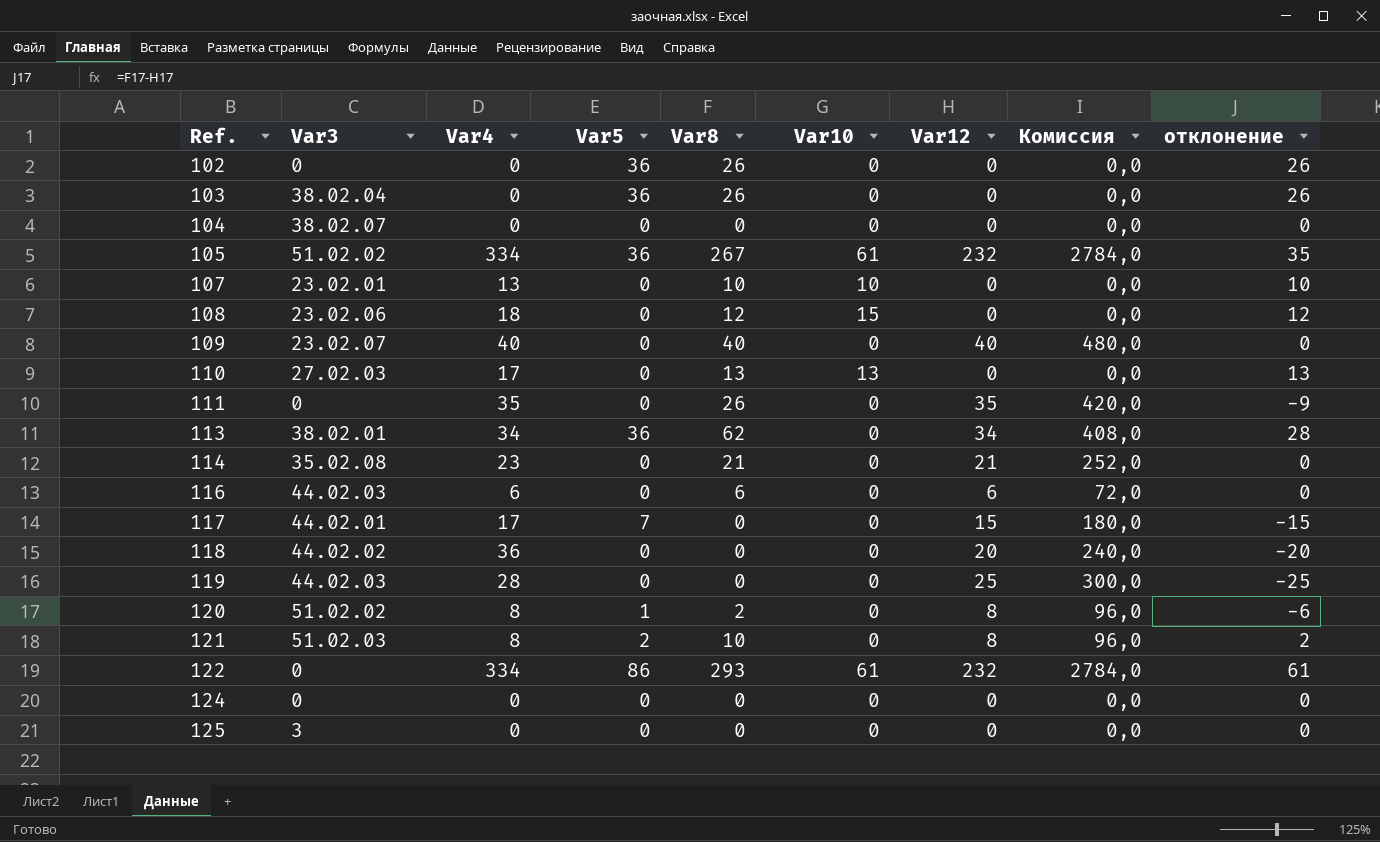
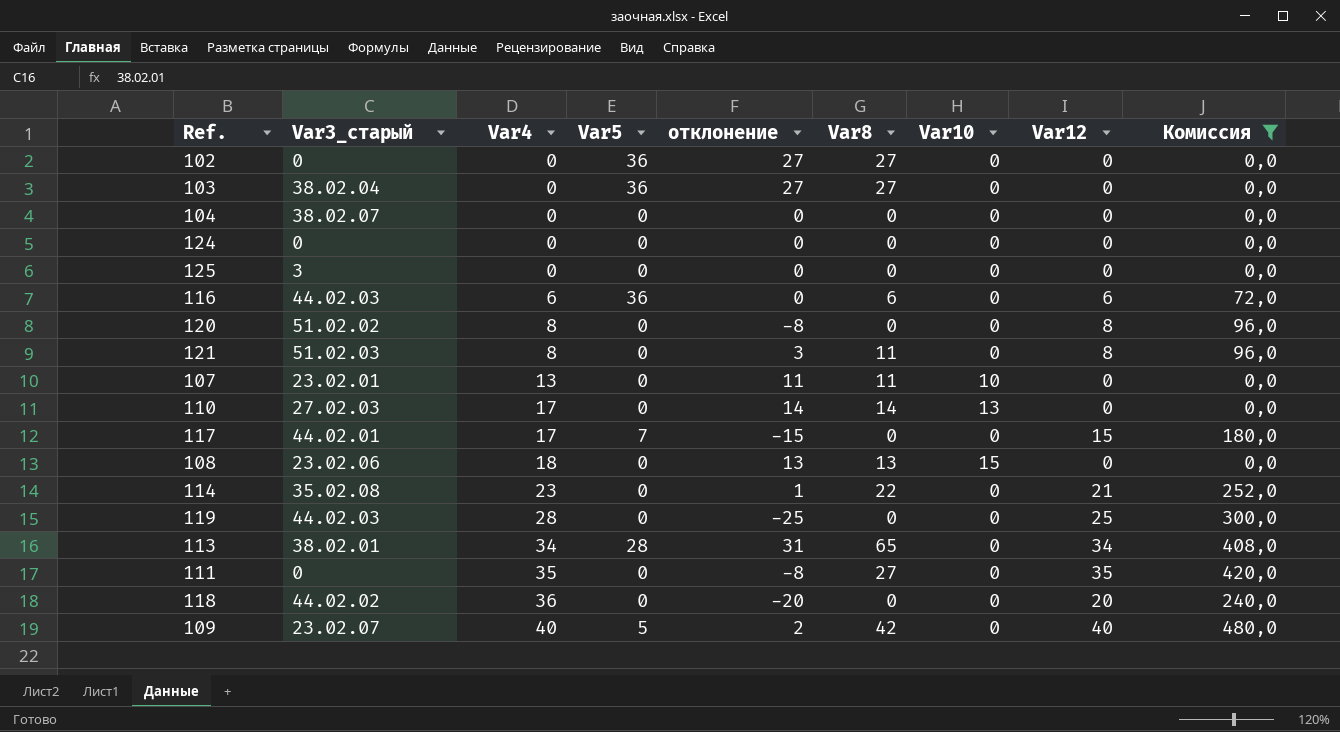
filter: none -> Комиссия != 2784,0
row order: Ref. ascending -> Var4 ascending
column name: Var3 -> Var3_старый
column отклонение | position: 9 -> 5
102 | отклонение: 26 -> 27
102 | Var8: 26 -> 27
103 | отклонение: 26 -> 27
103 | Var8: 26 -> 27
116 | Var5: 0 -> 36
120 | Var5: 1 -> 0
120 | отклонение: -6 -> -8
120 | Var8: 2 -> 0
121 | Var5: 2 -> 0
121 | отклонение: 2 -> 3
121 | Var8: 10 -> 11
107 | отклонение: 10 -> 11
107 | Var8: 10 -> 11
110 | отклонение: 13 -> 14
110 | Var8: 13 -> 14
108 | отклонение: 12 -> 13
108 | Var8: 12 -> 13
114 | отклонение: 0 -> 1
114 | Var8: 21 -> 22
113 | Var5: 36 -> 28
113 | отклонение: 28 -> 31
113 | Var8: 62 -> 65
111 | отклонение: -9 -> -8
111 | Var8: 26 -> 27
109 | Var5: 0 -> 5
109 | отклонение: 0 -> 2
109 | Var8: 40 -> 42

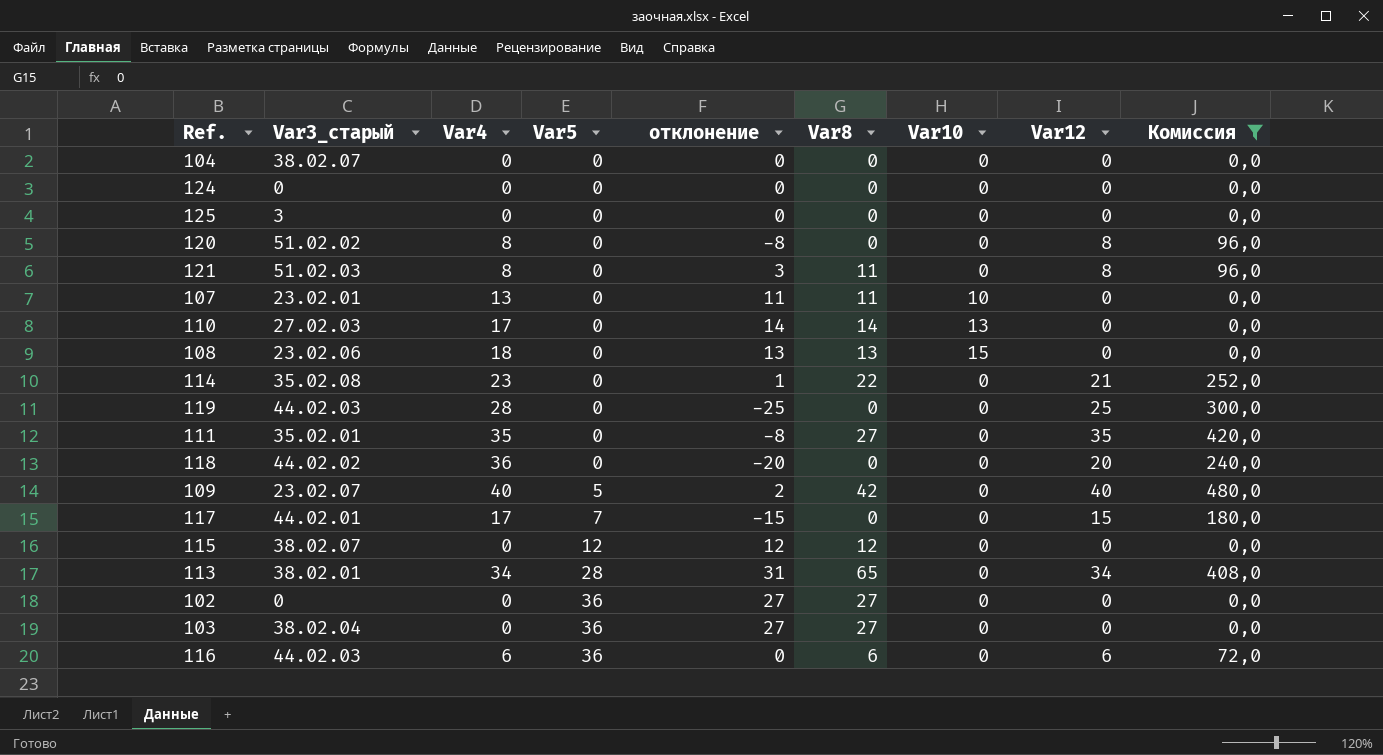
row order: Var4 ascending -> Var5 ascending
111 | Var3_старый: 0 -> 35.02.01
row 115: none -> 38.02.07 | 0 | 12 | 12 | 12 | 0 | 0 | 0,0

